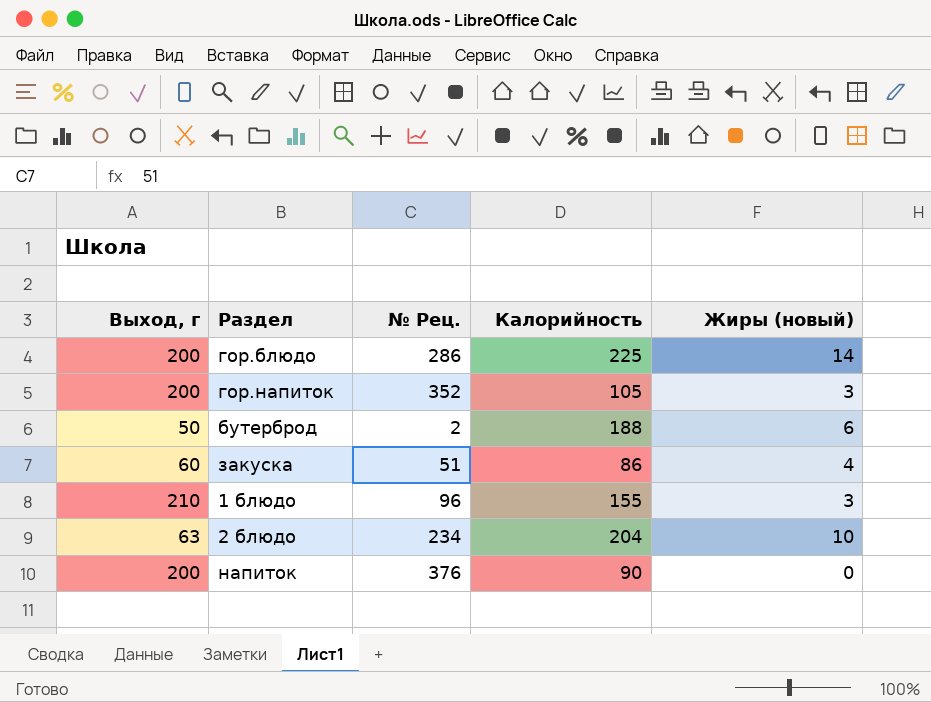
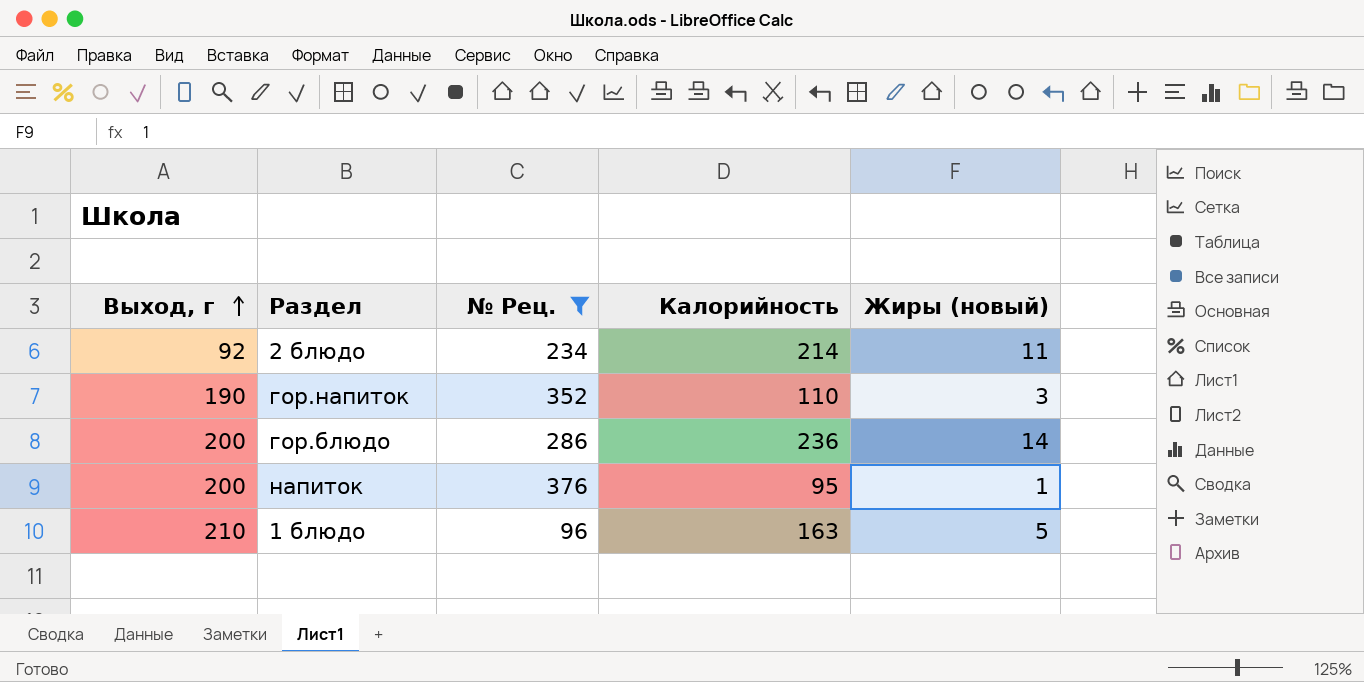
filter: none -> № Рец. >= 96
row order: none -> Выход, г ascending
2 блюдо | Выход, г: 63 -> 92
2 блюдо | Калорийность: 204 -> 214
2 блюдо | Жиры (новый): 10 -> 11
гор.напиток | Выход, г: 200 -> 190
гор.напиток | Калорийность: 105 -> 110
гор.блюдо | Калорийность: 225 -> 236
напиток | Калорийность: 90 -> 95
напиток | Жиры (новый): 0 -> 1
1 блюдо | Калорийность: 155 -> 163
1 блюдо | Жиры (новый): 3 -> 5

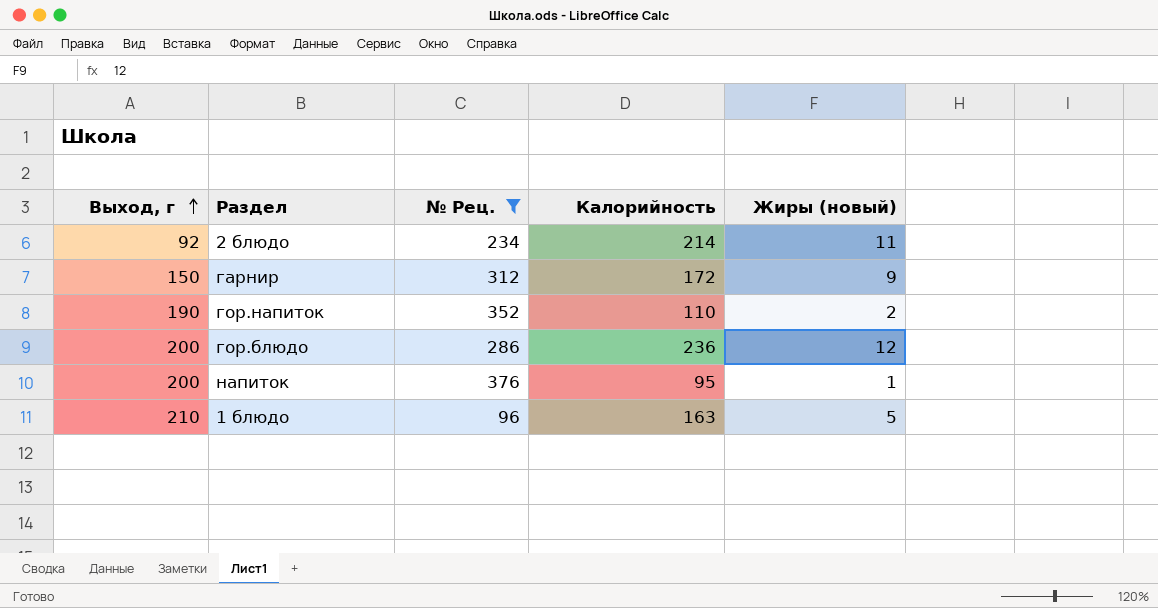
row гарнир: none -> 150 | 312 | 172 | 9
гор.напиток | Жиры (новый): 3 -> 2
гор.блюдо | Жиры (новый): 14 -> 12

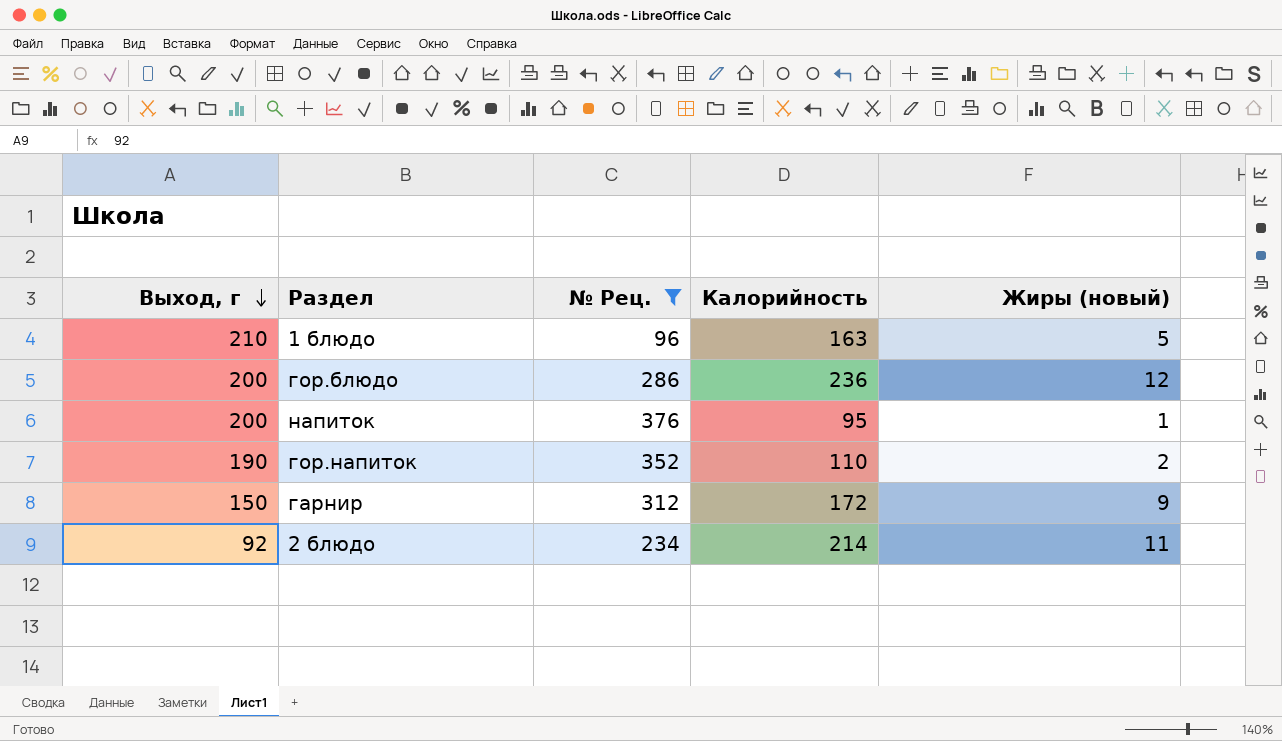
row order: Выход, г ascending -> Выход, г descending

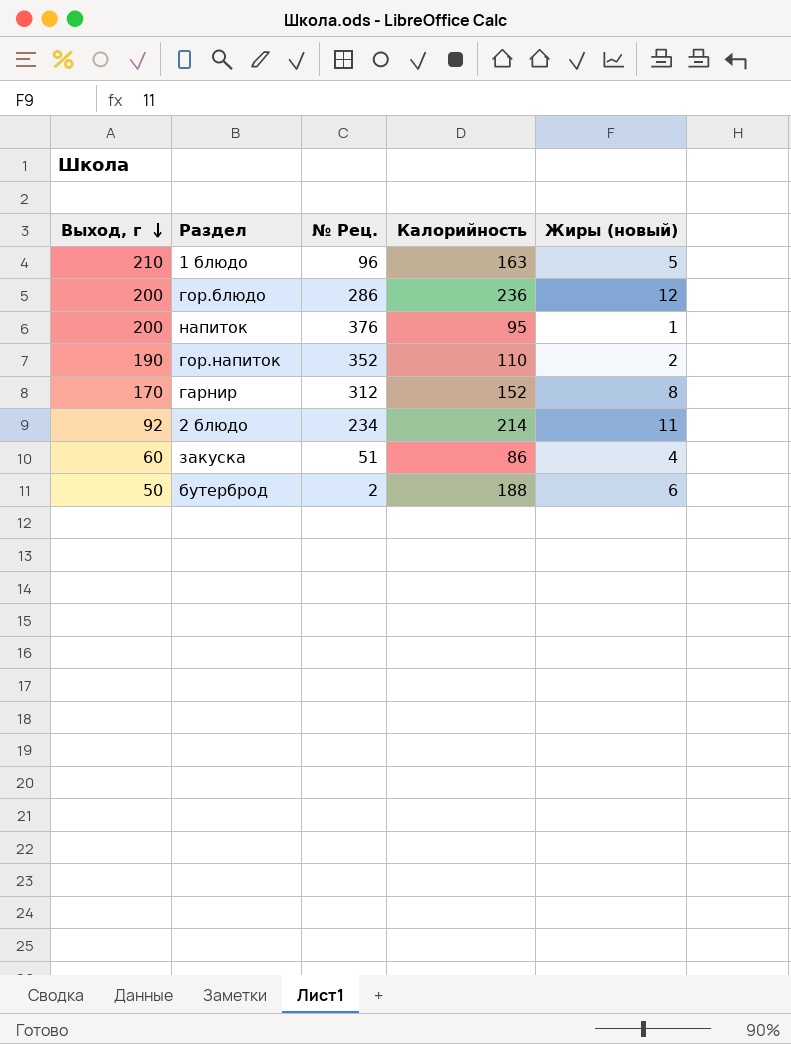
filter: № Рец. >= 96 -> none
гарнир | Выход, г: 150 -> 170
гарнир | Калорийность: 172 -> 152
гарнир | Жиры (новый): 9 -> 8

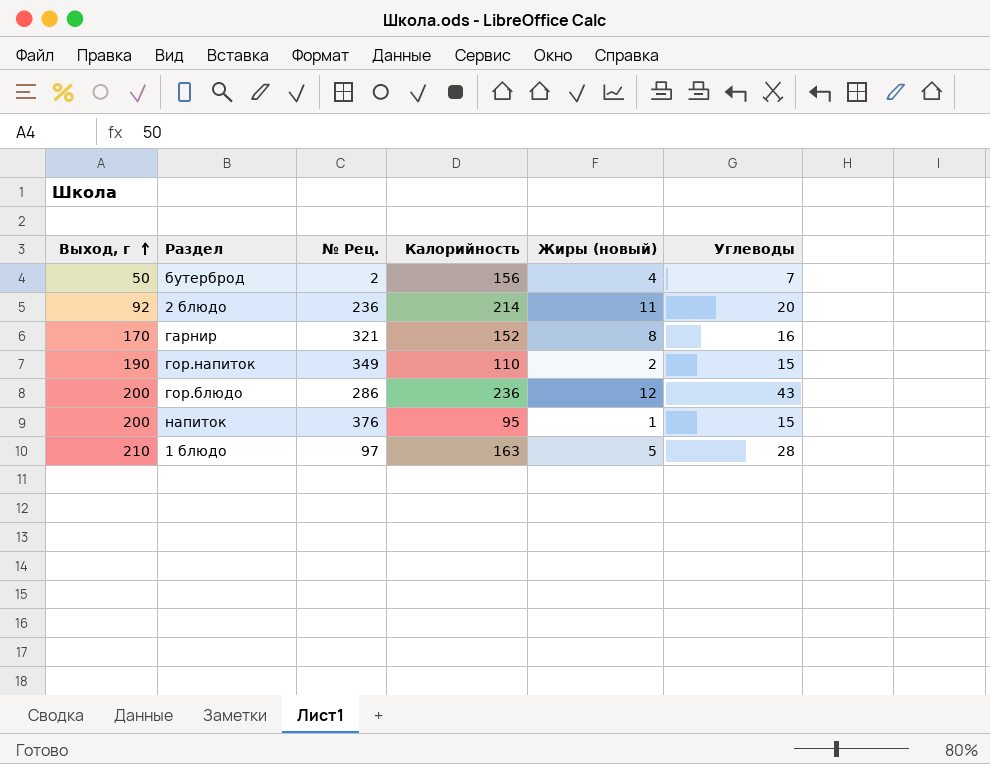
row order: Выход, г descending -> Выход, г ascending
column Углеводы | position: none -> 6
row закуска: 60 | 51 | 86 | 4 -> none
бутерброд | Калорийность: 188 -> 156
бутерброд | Жиры (новый): 6 -> 4
2 блюдо | № Рец.: 234 -> 236
гарнир | № Рец.: 312 -> 321
гор.напиток | № Рец.: 352 -> 349
1 блюдо | № Рец.: 96 -> 97

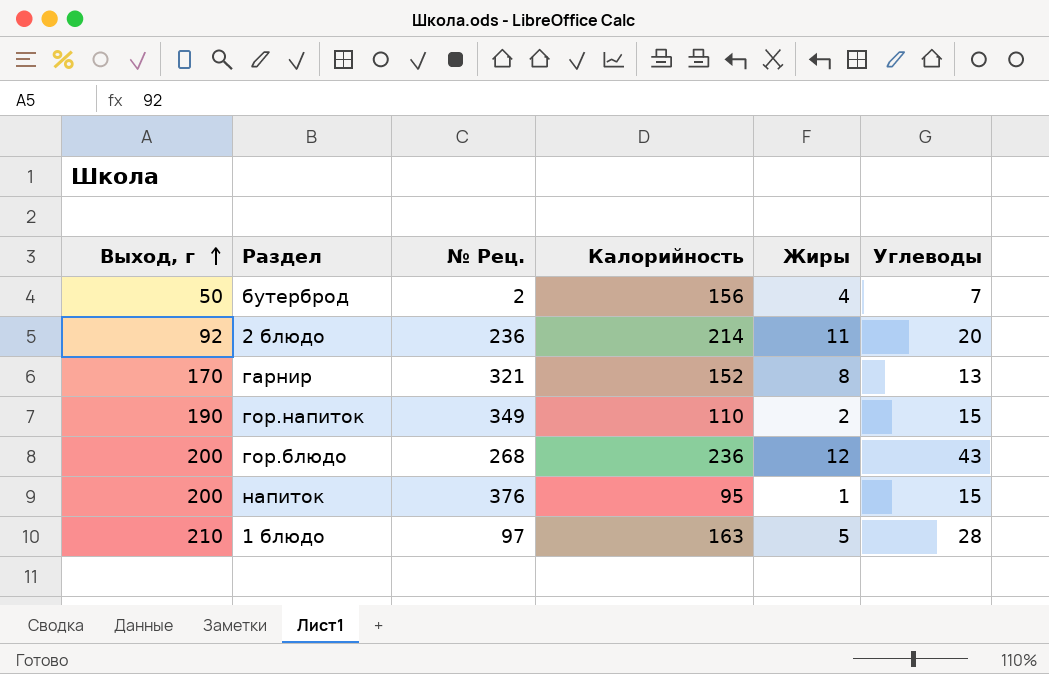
column name: Жиры (новый) -> Жиры
гарнир | Углеводы: 16 -> 13
гор.блюдо | № Рец.: 286 -> 268

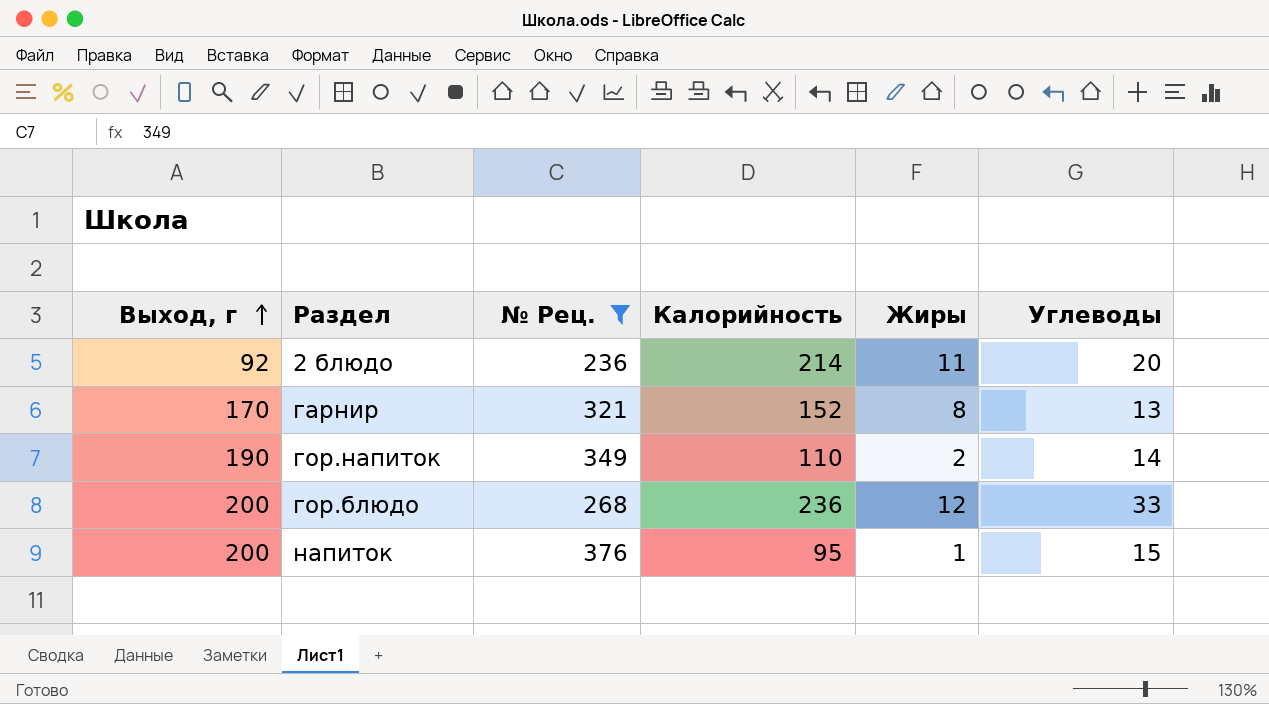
filter: none -> № Рец. >= 236
гор.напиток | Углеводы: 15 -> 14
гор.блюдо | Углеводы: 43 -> 33

